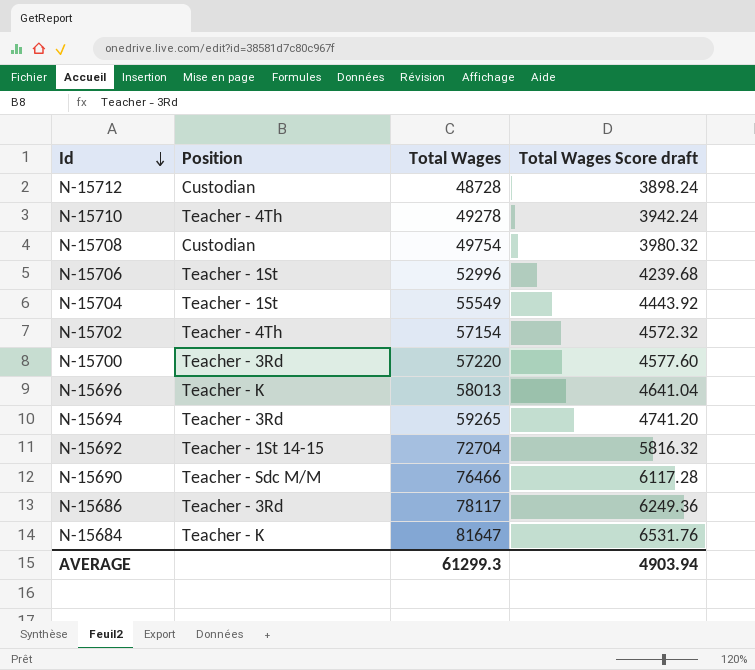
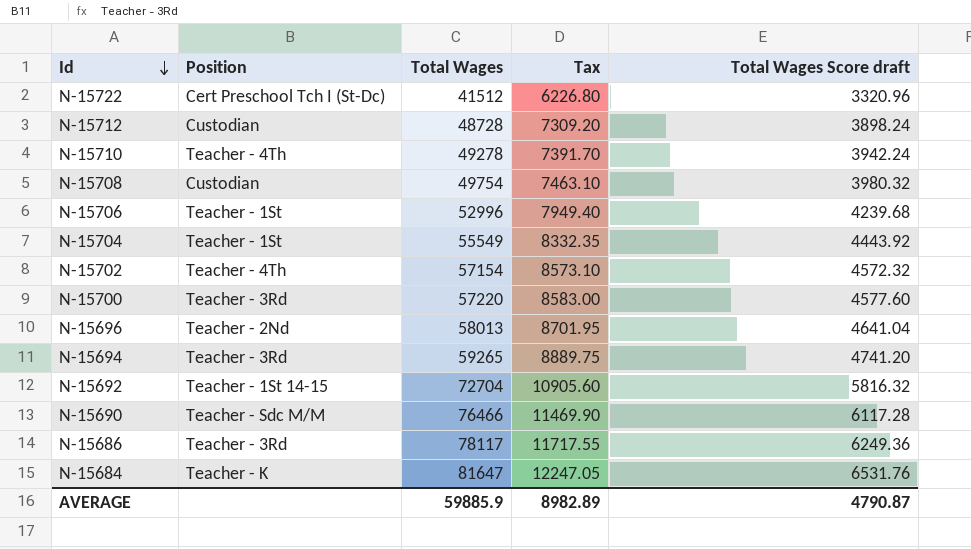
column Tax | formula: none -> [Total Wages] * 0.15
row N-15722: none -> Cert Preschool Tch I (St-Dc) | 41512 | 6226.80 | 3320.96
N-15696 | Position: Teacher - K -> Teacher - 2Nd
AVERAGE | Total Wages: 61299.3 -> 59885.9
AVERAGE | Total Wages Score draft: 4903.94 -> 4790.87

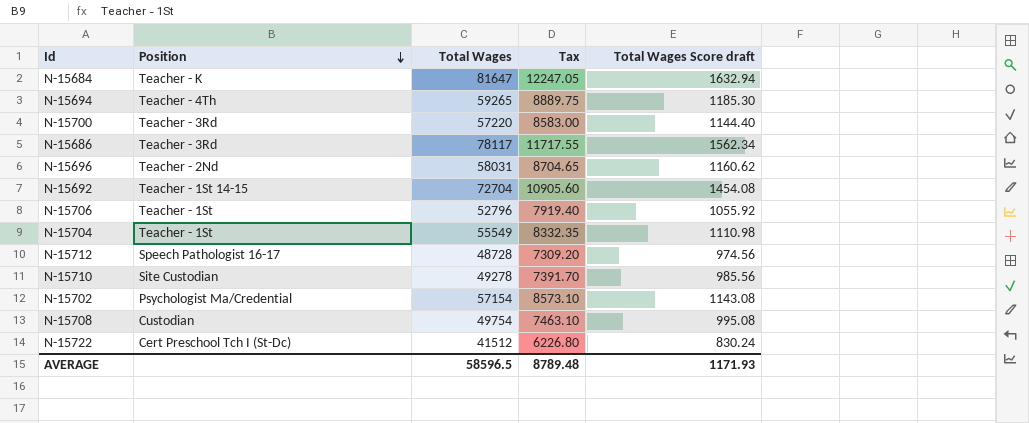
row order: Id descending -> Position descending
column Total Wages Score draft | formula: [Total Wages] * 0.08 -> [Total Wages] * 0.02
row N-15690: Teacher - Sdc M/M | 76466 | 11469.90 | 6117.28 -> none
N-15694 | Position: Teacher - 3Rd -> Teacher - 4Th
N-15696 | Total Wages: 58013 -> 58031
N-15696 | Tax: 8701.95 -> 8704.65
N-15706 | Total Wages: 52996 -> 52796
N-15706 | Tax: 7949.40 -> 7919.40
N-15712 | Position: Custodian -> Speech Pathologist 16-17
N-15710 | Position: Teacher - 4Th -> Site Custodian
N-15702 | Position: Teacher - 4Th -> Psychologist Ma/Credential
AVERAGE | Total Wages: 59885.9 -> 58596.5
AVERAGE | Tax: 8982.89 -> 8789.48
AVERAGE | Total Wages Score draft: 4790.87 -> 1171.93

